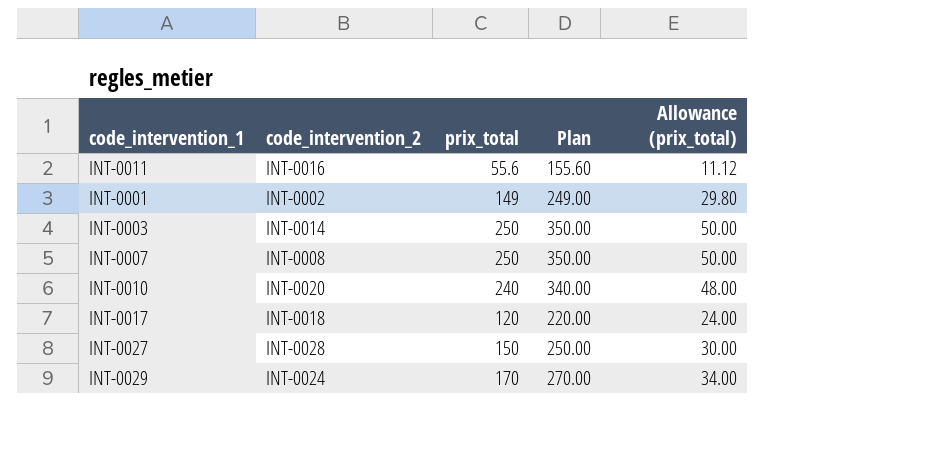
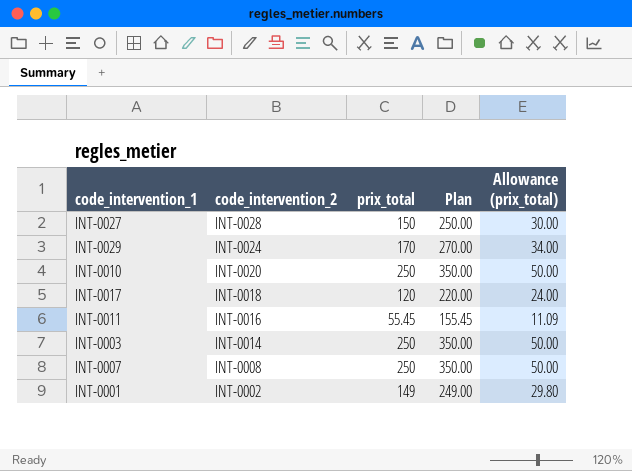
row order: none -> code_intervention_2 descending
INT-0010 | prix_total: 240 -> 250
INT-0010 | Plan: 340.00 -> 350.00
INT-0010 | Allowance (prix_total): 48.00 -> 50.00
INT-0011 | prix_total: 55.6 -> 55.45
INT-0011 | Plan: 155.60 -> 155.45
INT-0011 | Allowance (prix_total): 11.12 -> 11.09

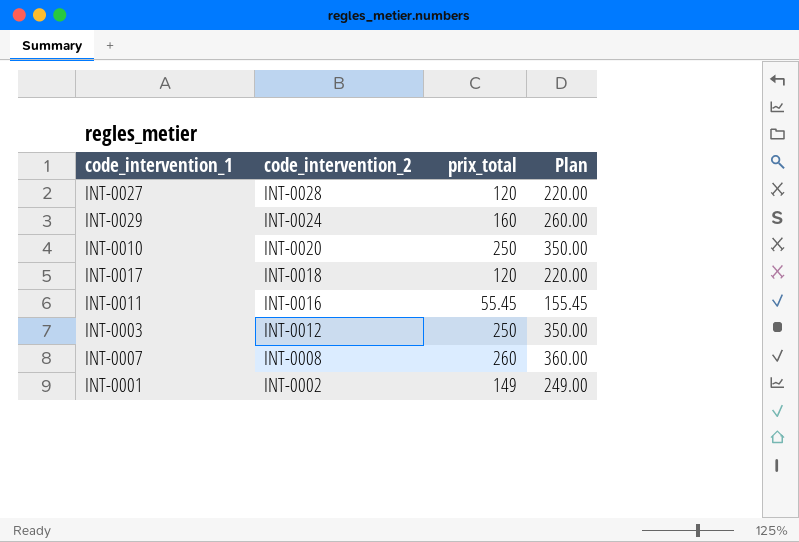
column Allowance (prix_total) | formula: [prix_total] * 0.2 -> none
INT-0027 | prix_total: 150 -> 120
INT-0027 | Plan: 250.00 -> 220.00
INT-0029 | prix_total: 170 -> 160
INT-0029 | Plan: 270.00 -> 260.00
INT-0003 | code_intervention_2: INT-0014 -> INT-0012
INT-0007 | prix_total: 250 -> 260
INT-0007 | Plan: 350.00 -> 360.00

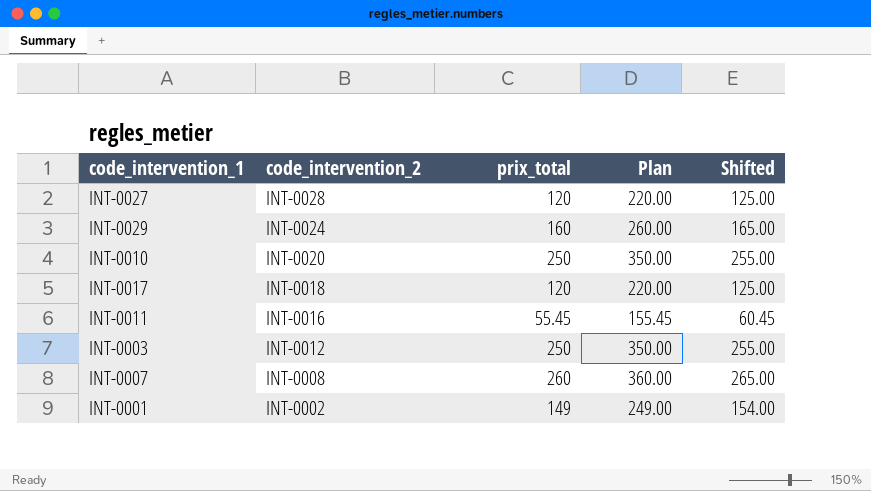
column Shifted | formula: none -> [prix_total] + 5

